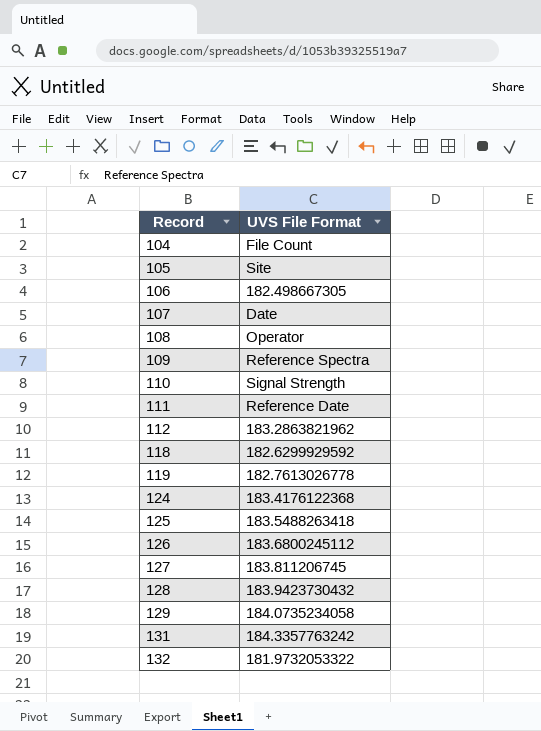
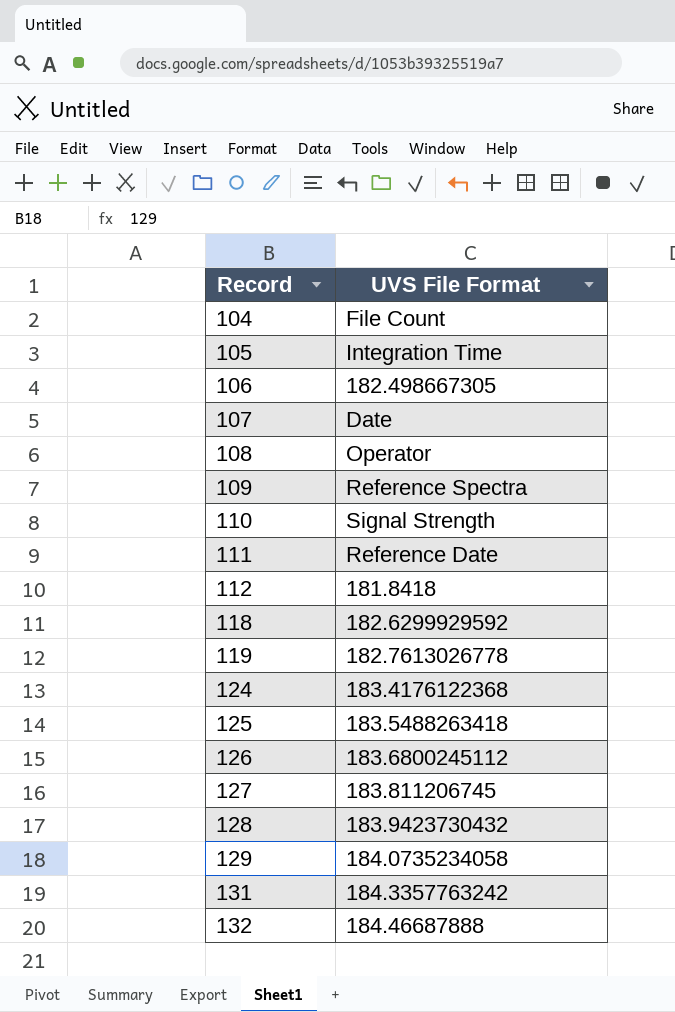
105 | UVS File Format: Site -> Integration Time
112 | UVS File Format: 183.2863821962 -> 181.8418
132 | UVS File Format: 181.9732053322 -> 184.46687888

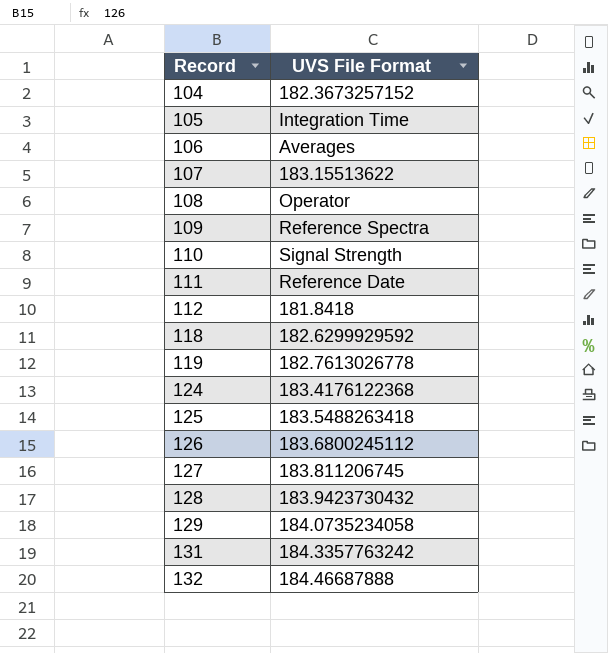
104 | UVS File Format: File Count -> 182.3673257152
106 | UVS File Format: 182.498667305 -> Averages
107 | UVS File Format: Date -> 183.15513622

